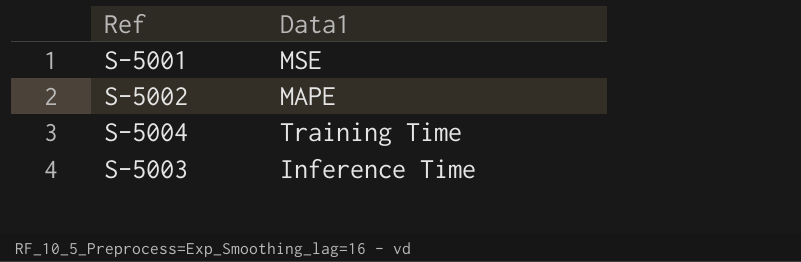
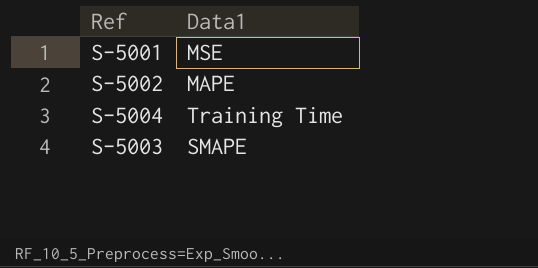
S-5003 | Data1: Inference Time -> SMAPE

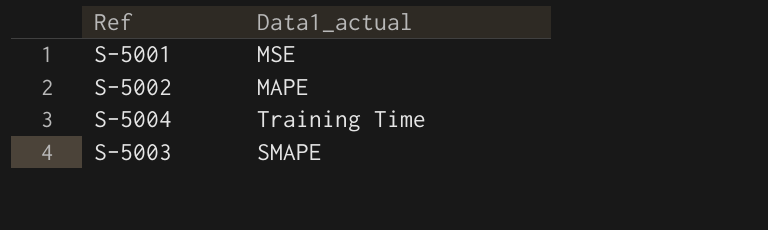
column name: Data1 -> Data1_actual

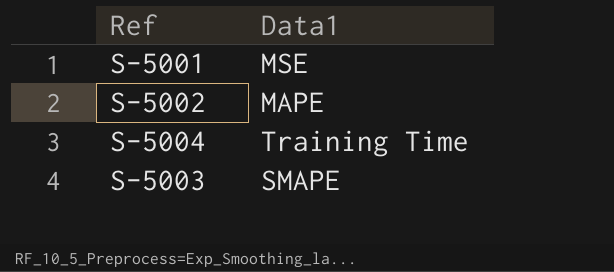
column name: Data1_actual -> Data1

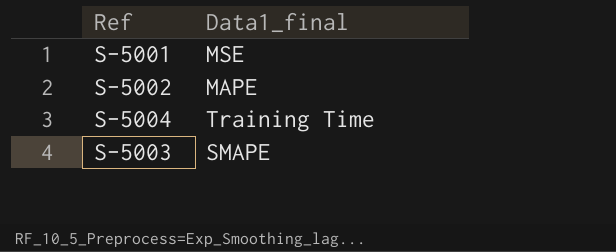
column name: Data1 -> Data1_final

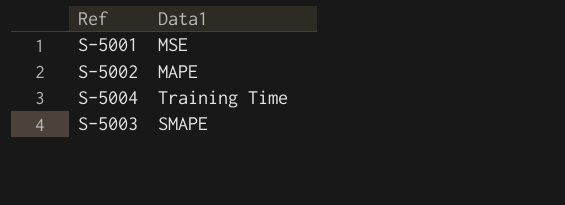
column name: Data1_final -> Data1

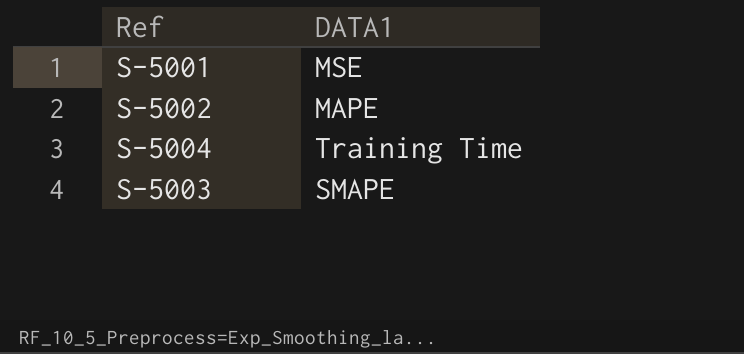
column name: Data1 -> DATA1

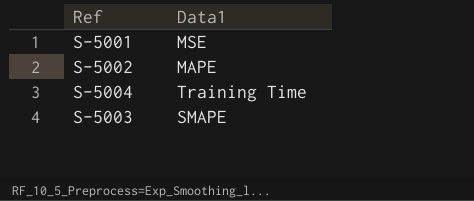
column name: DATA1 -> Data1

